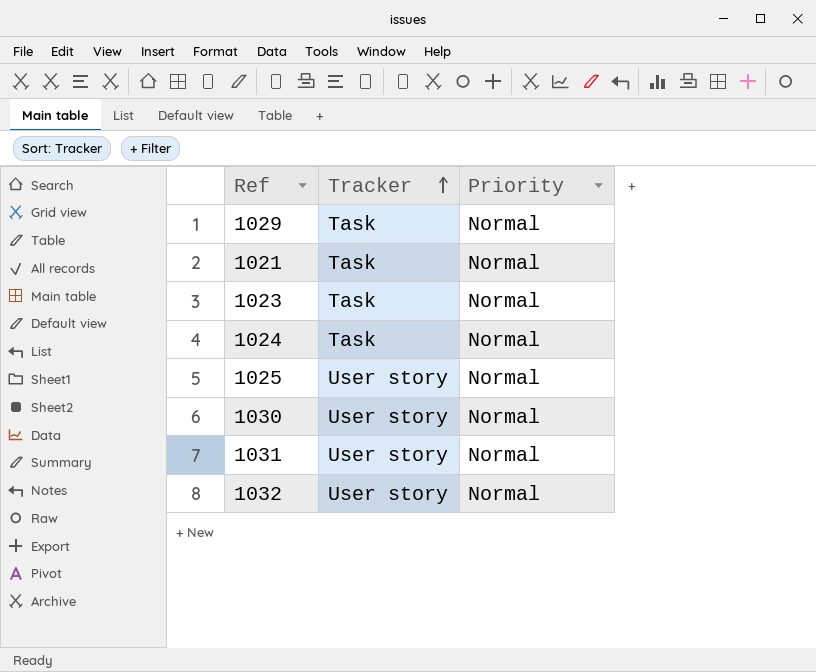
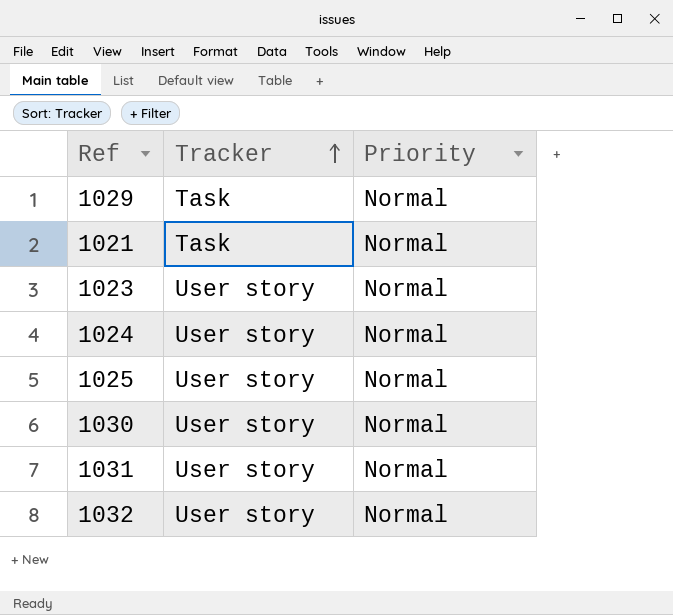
1023 | Tracker: Task -> User story
1024 | Tracker: Task -> User story

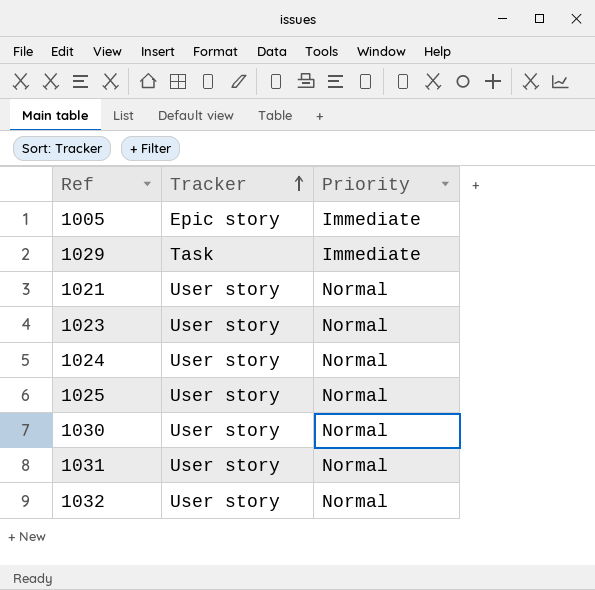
row 1005: none -> Epic story | Immediate
1029 | Priority: Normal -> Immediate
1021 | Tracker: Task -> User story

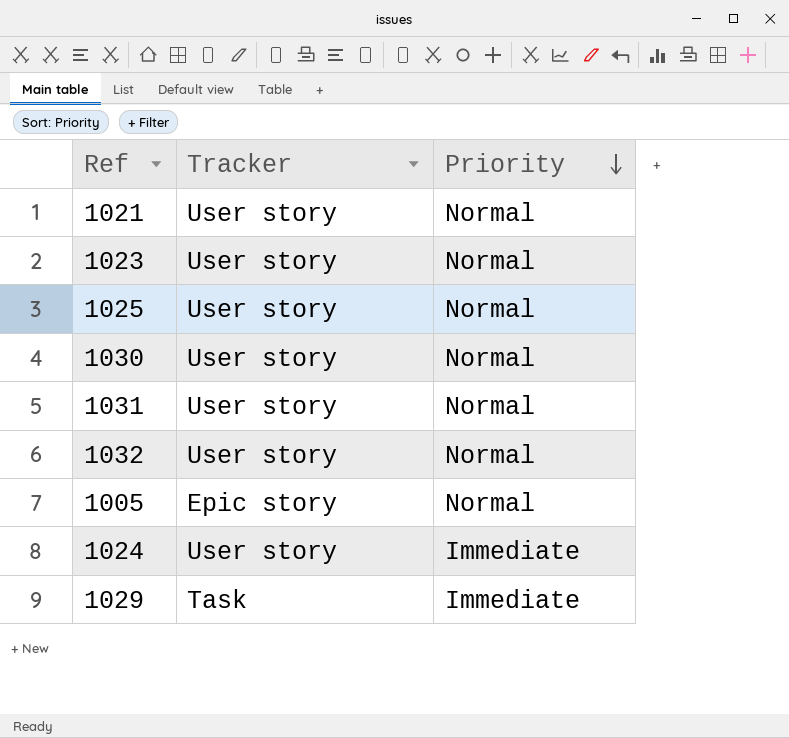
row order: Tracker ascending -> Priority descending
1005 | Priority: Immediate -> Normal
1024 | Priority: Normal -> Immediate

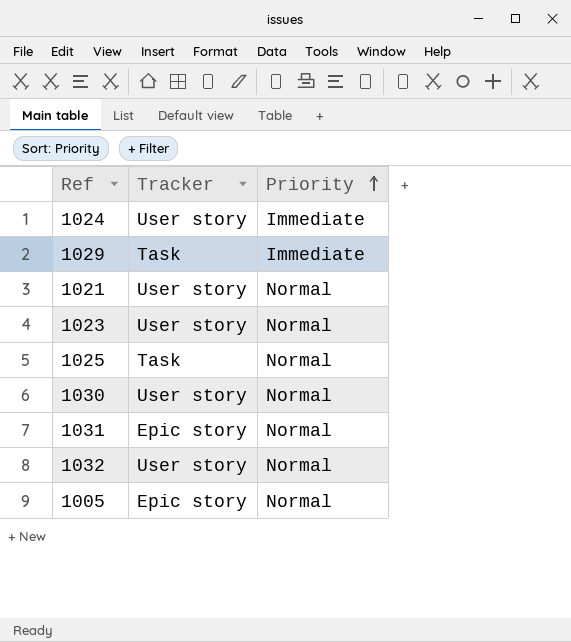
row order: Priority descending -> Priority ascending
1025 | Tracker: User story -> Task
1031 | Tracker: User story -> Epic story

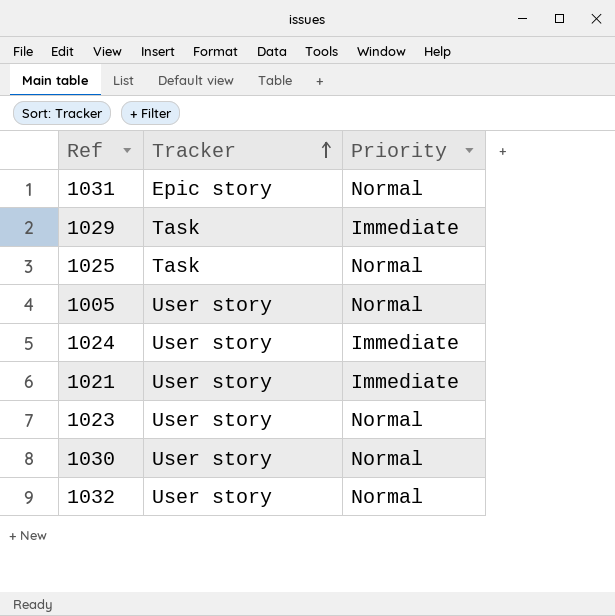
row order: Priority ascending -> Tracker ascending
1005 | Tracker: Epic story -> User story
1021 | Priority: Normal -> Immediate

